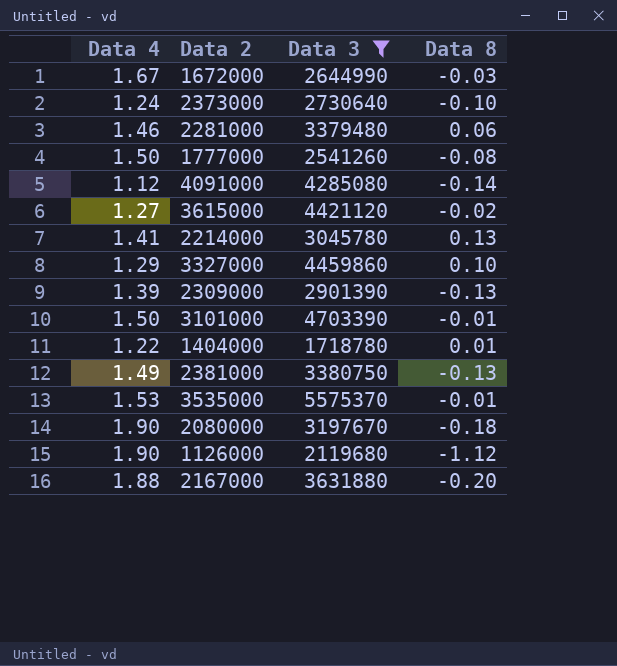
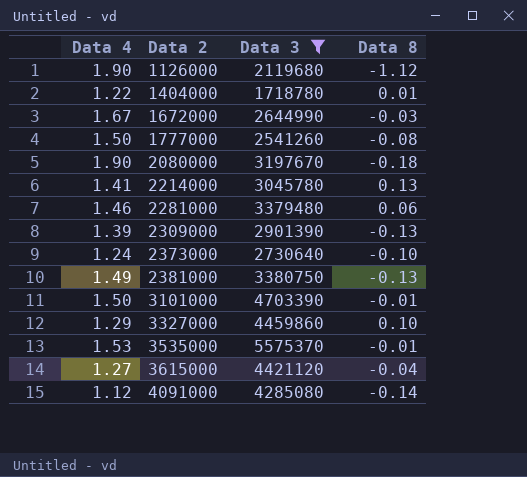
row order: none -> Data 2 ascending
row 2167000: 1.88 | 3631880 | -0.20 -> none
3615000 | Data 8: -0.02 -> -0.04

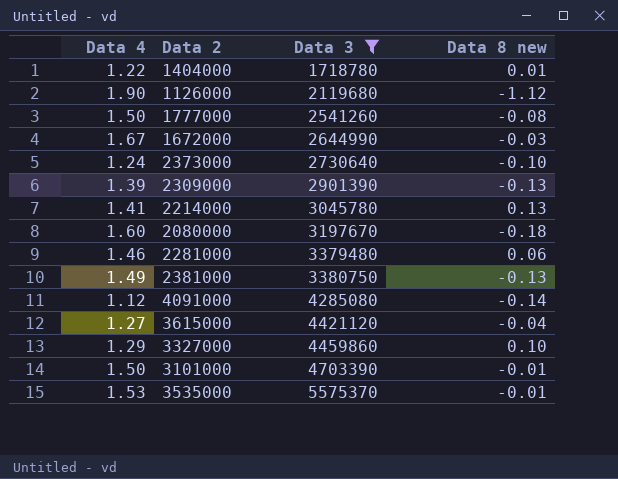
row order: Data 2 ascending -> Data 3 ascending
column name: Data 8 -> Data 8 new
2080000 | Data 4: 1.90 -> 1.60

